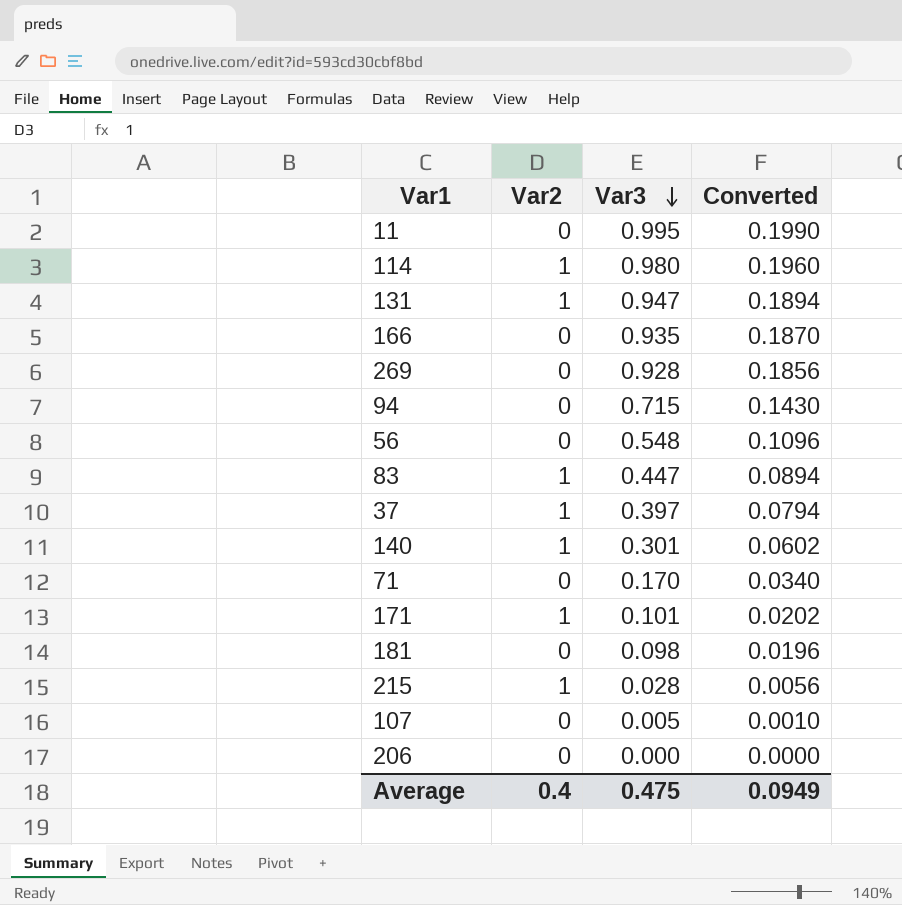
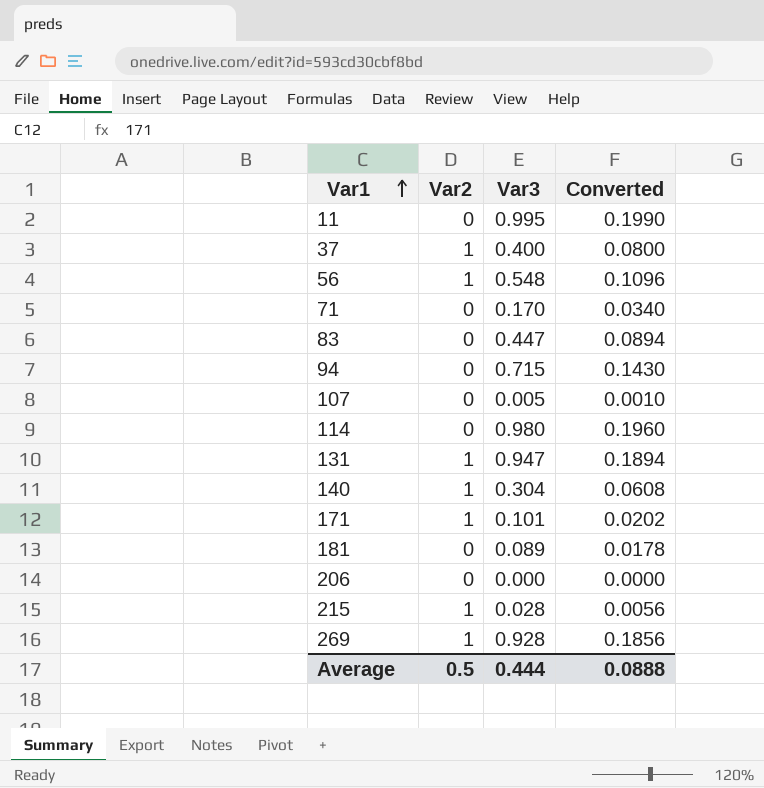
row order: Var3 descending -> Var1 ascending
row 166: 0 | 0.935 | 0.1870 -> none
37 | Var3: 0.397 -> 0.400
37 | Converted: 0.0794 -> 0.0800
56 | Var2: 0 -> 1
83 | Var2: 1 -> 0
114 | Var2: 1 -> 0
140 | Var3: 0.301 -> 0.304
140 | Converted: 0.0602 -> 0.0608
181 | Var3: 0.098 -> 0.089
181 | Converted: 0.0196 -> 0.0178
269 | Var2: 0 -> 1
Average | Var2: 0.4 -> 0.5
Average | Var3: 0.475 -> 0.444
Average | Converted: 0.0949 -> 0.0888

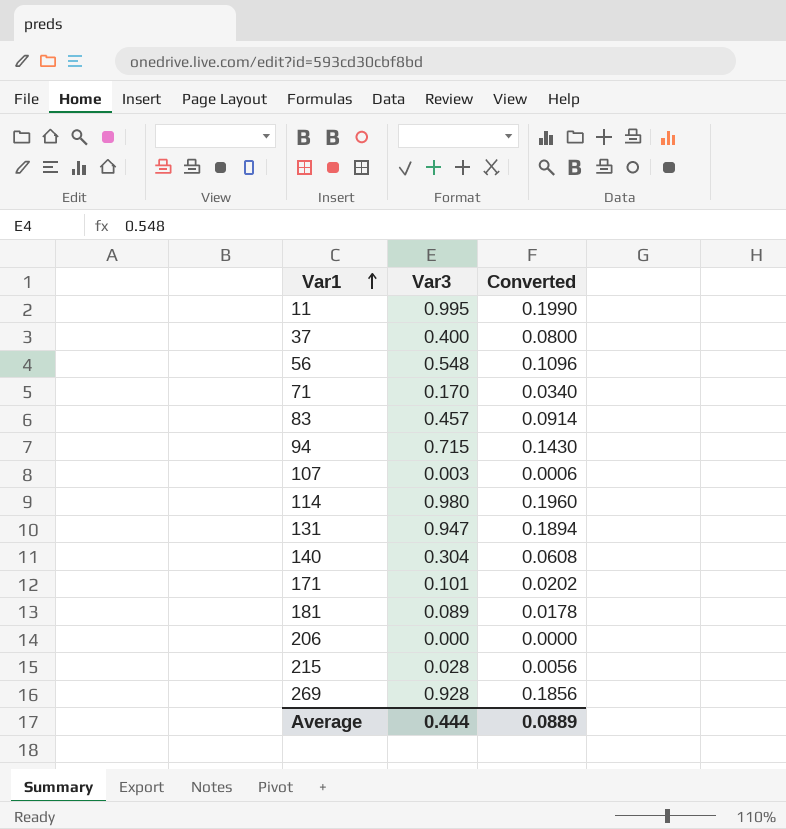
column Var2 | position: 2 -> none
83 | Var3: 0.447 -> 0.457
83 | Converted: 0.0894 -> 0.0914
107 | Var3: 0.005 -> 0.003
107 | Converted: 0.0010 -> 0.0006
Average | Converted: 0.0888 -> 0.0889

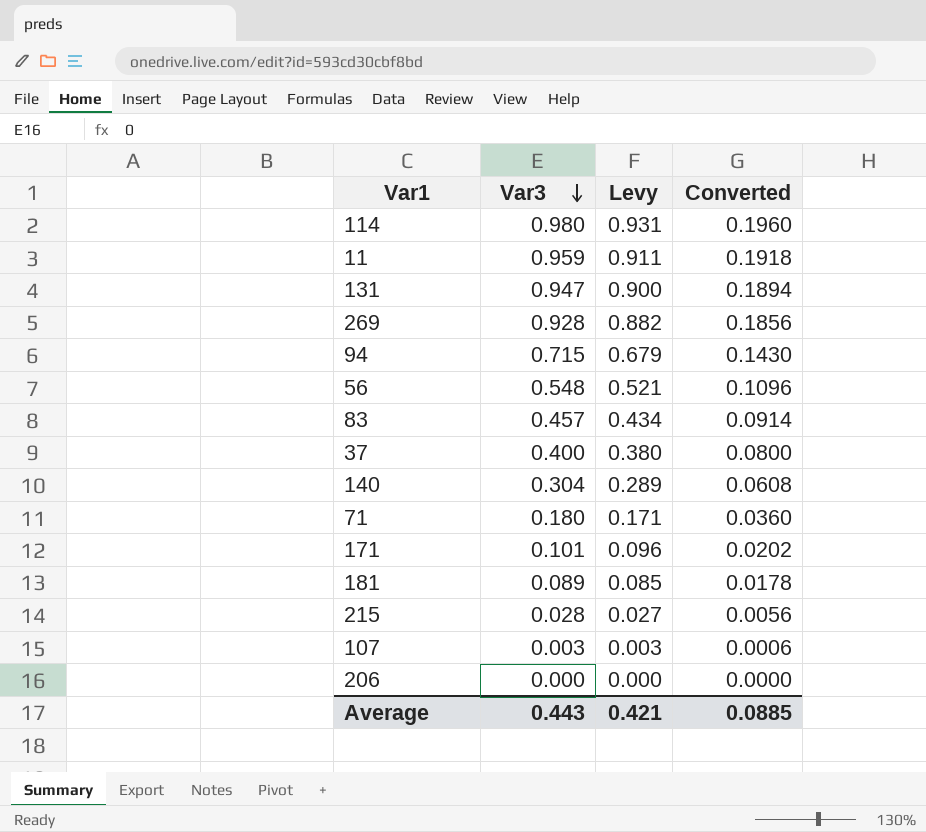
row order: Var1 ascending -> Var3 descending
column Levy | formula: none -> [Var3] * 0.95
11 | Var3: 0.995 -> 0.959
11 | Converted: 0.1990 -> 0.1918
71 | Var3: 0.170 -> 0.180
71 | Converted: 0.0340 -> 0.0360
Average | Var3: 0.444 -> 0.443
Average | Converted: 0.0889 -> 0.0885

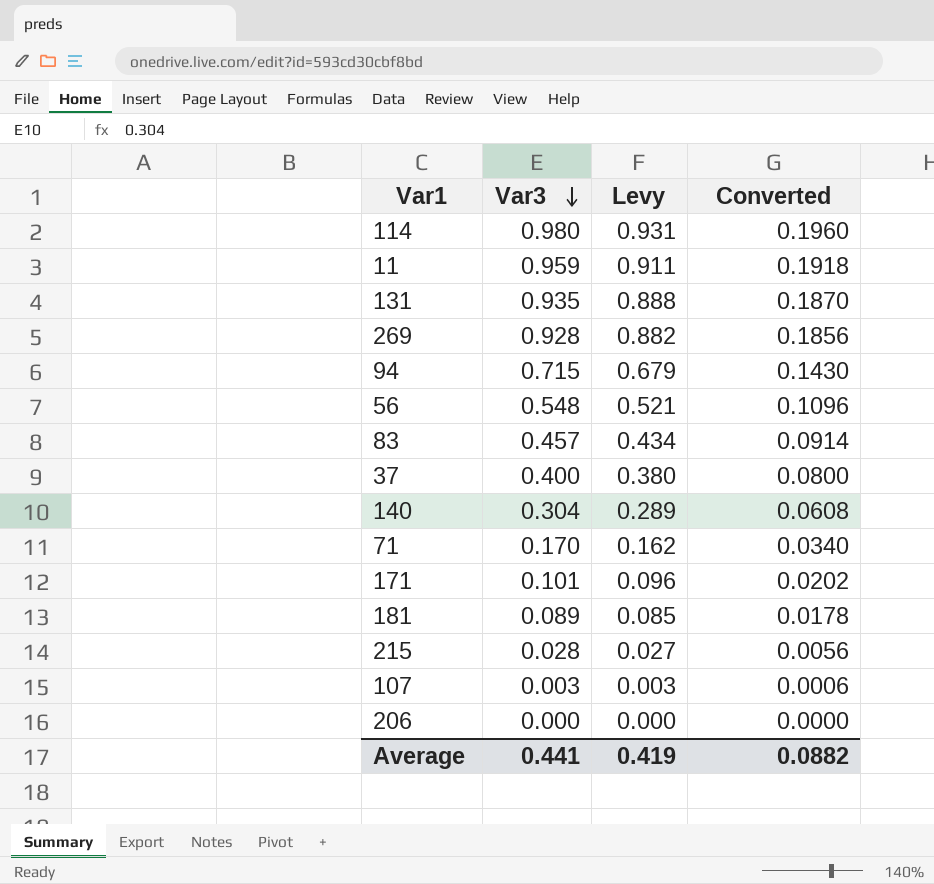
131 | Var3: 0.947 -> 0.935
131 | Levy: 0.900 -> 0.888
131 | Converted: 0.1894 -> 0.1870
71 | Var3: 0.180 -> 0.170
71 | Levy: 0.171 -> 0.162
71 | Converted: 0.0360 -> 0.0340
Average | Var3: 0.443 -> 0.441
Average | Levy: 0.421 -> 0.419
Average | Converted: 0.0885 -> 0.0882

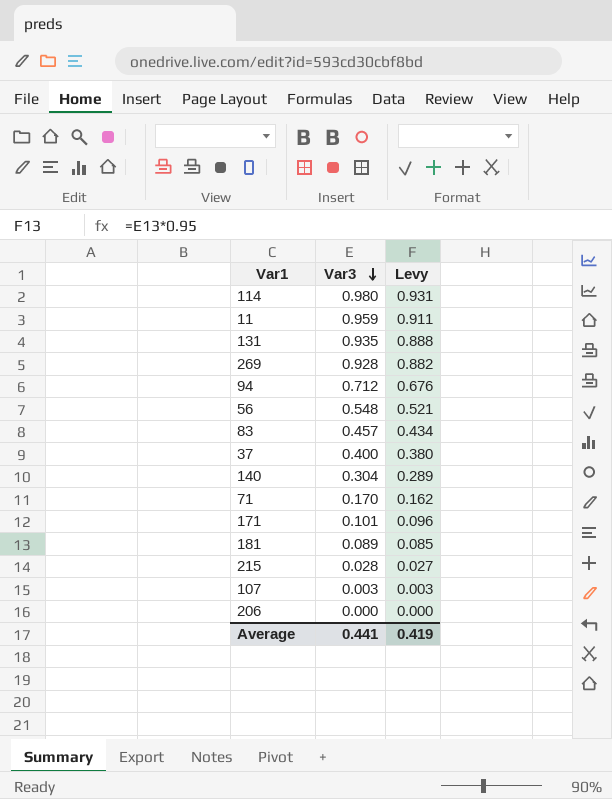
column Converted | formula: [Var3] * 0.2 -> none
94 | Var3: 0.715 -> 0.712
94 | Levy: 0.679 -> 0.676

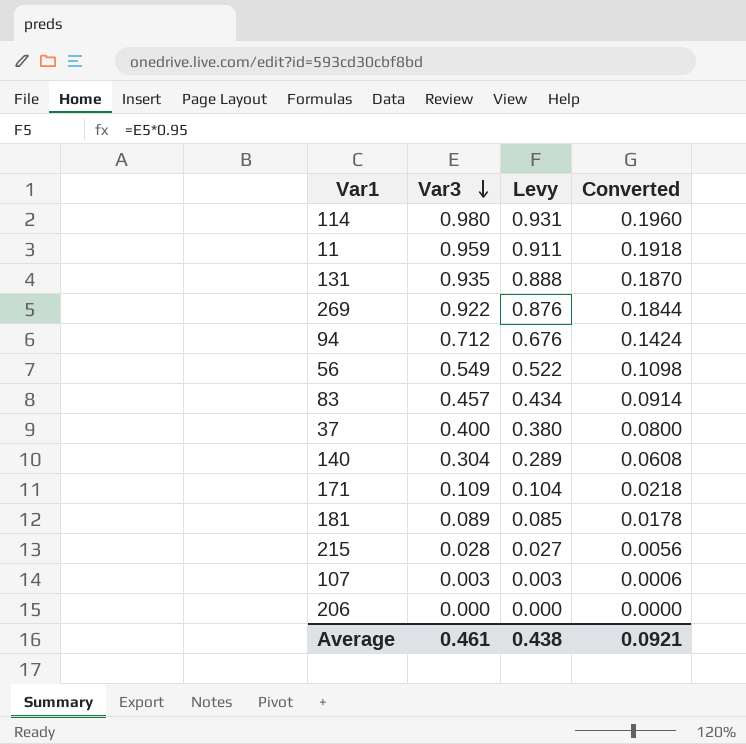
column Converted | formula: none -> [Var3] * 0.2
row 71: 0.170 | 0.162 -> none
269 | Var3: 0.928 -> 0.922
269 | Levy: 0.882 -> 0.876
56 | Var3: 0.548 -> 0.549
56 | Levy: 0.521 -> 0.522
171 | Var3: 0.101 -> 0.109
171 | Levy: 0.096 -> 0.104
Average | Var3: 0.441 -> 0.461
Average | Levy: 0.419 -> 0.438

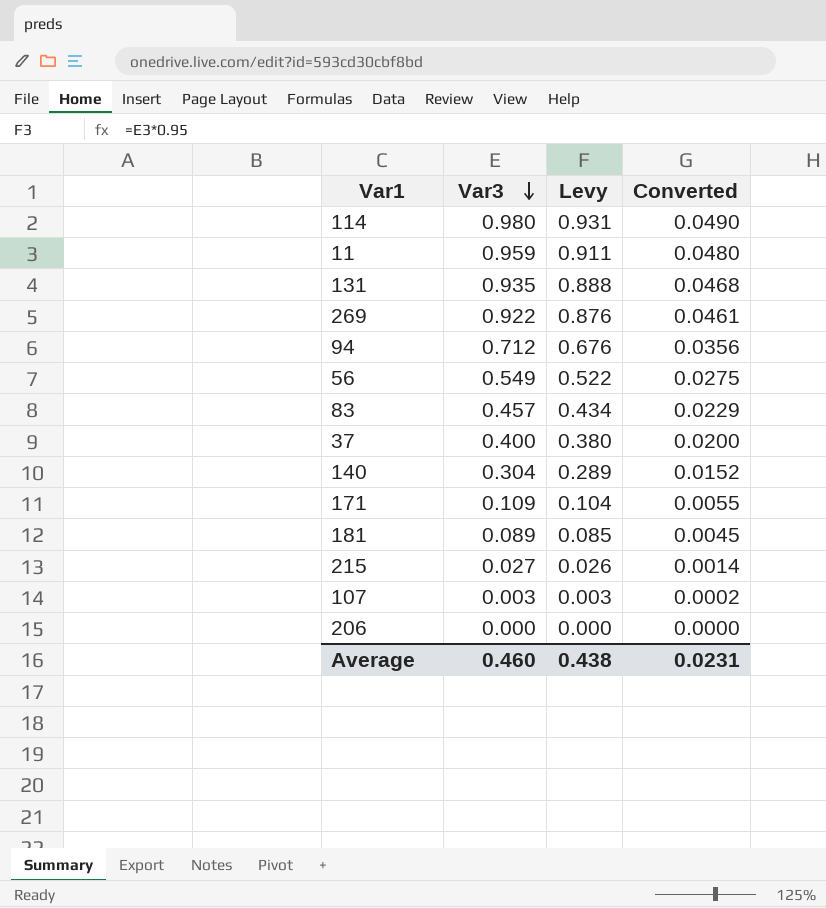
column Converted | formula: [Var3] * 0.2 -> [Var3] * 0.05
215 | Var3: 0.028 -> 0.027
215 | Levy: 0.027 -> 0.026
Average | Var3: 0.461 -> 0.460
Average | Converted: 0.0921 -> 0.0231

